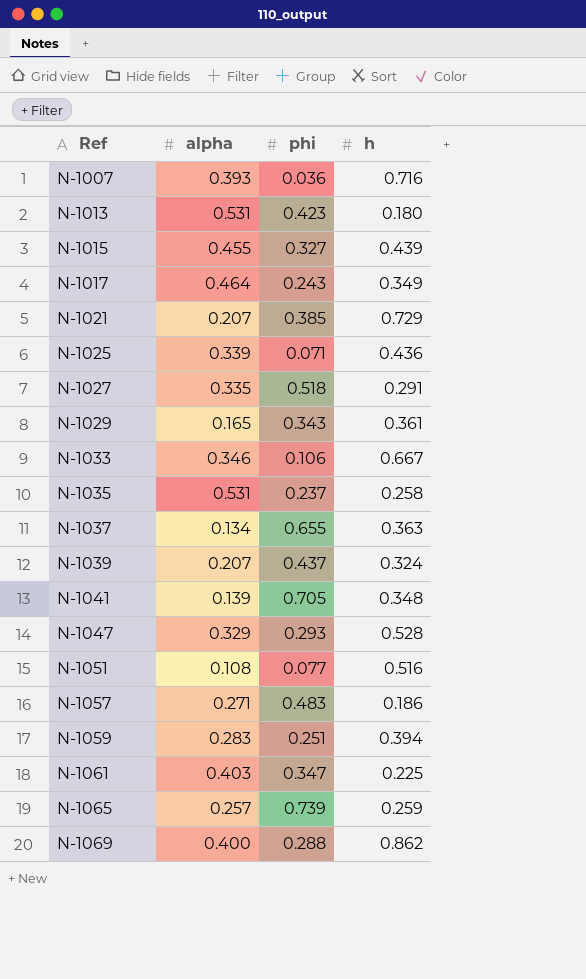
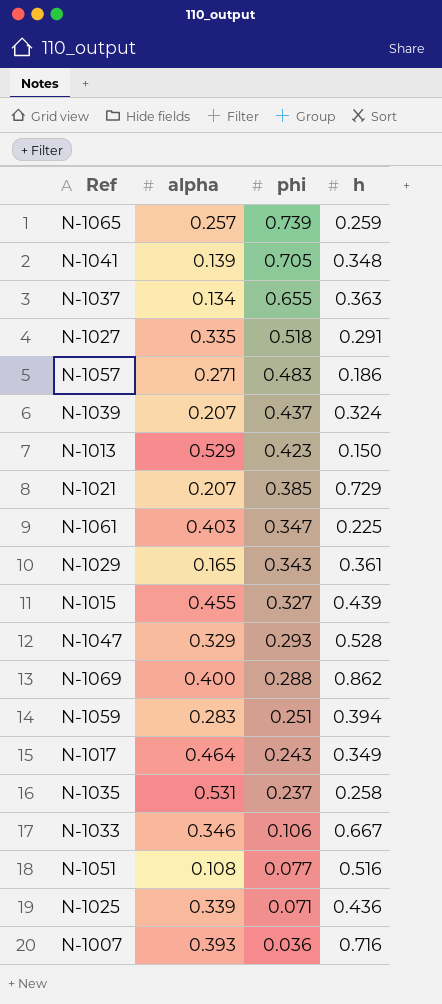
row order: Ref ascending -> phi descending
N-1013 | alpha: 0.531 -> 0.529
N-1013 | h: 0.180 -> 0.150

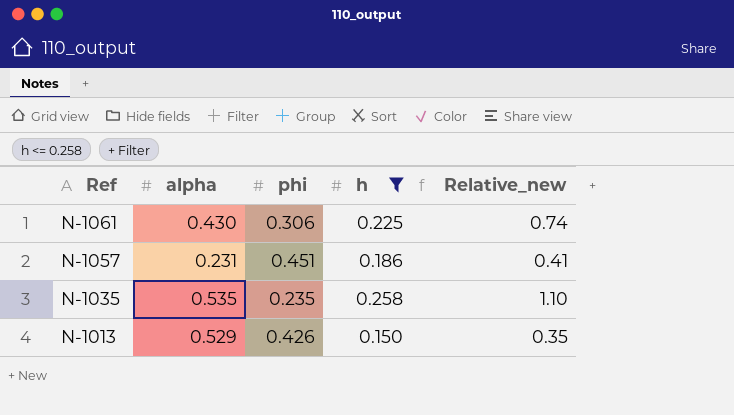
filter: none -> h <= 0.258
row order: phi descending -> Ref descending
column Relative_new | formula: none -> [h] / [phi]
N-1061 | alpha: 0.403 -> 0.430
N-1061 | phi: 0.347 -> 0.306
N-1057 | alpha: 0.271 -> 0.231
N-1057 | phi: 0.483 -> 0.451
N-1035 | alpha: 0.531 -> 0.535
N-1035 | phi: 0.237 -> 0.235
N-1013 | phi: 0.423 -> 0.426

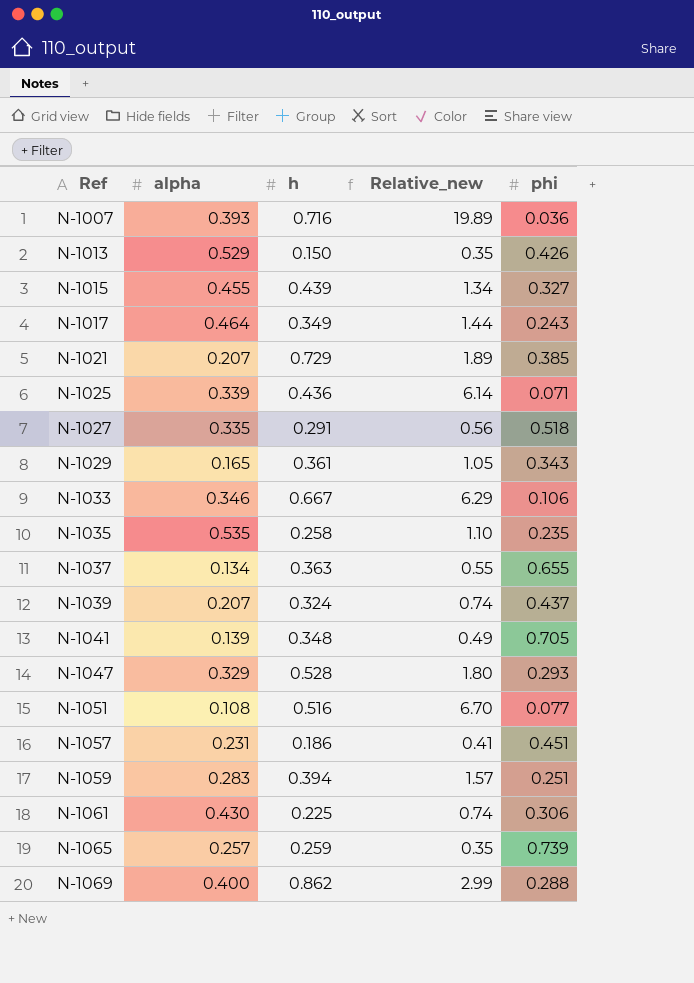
filter: h <= 0.258 -> none
row order: Ref descending -> Ref ascending
column phi | position: 3 -> 5

